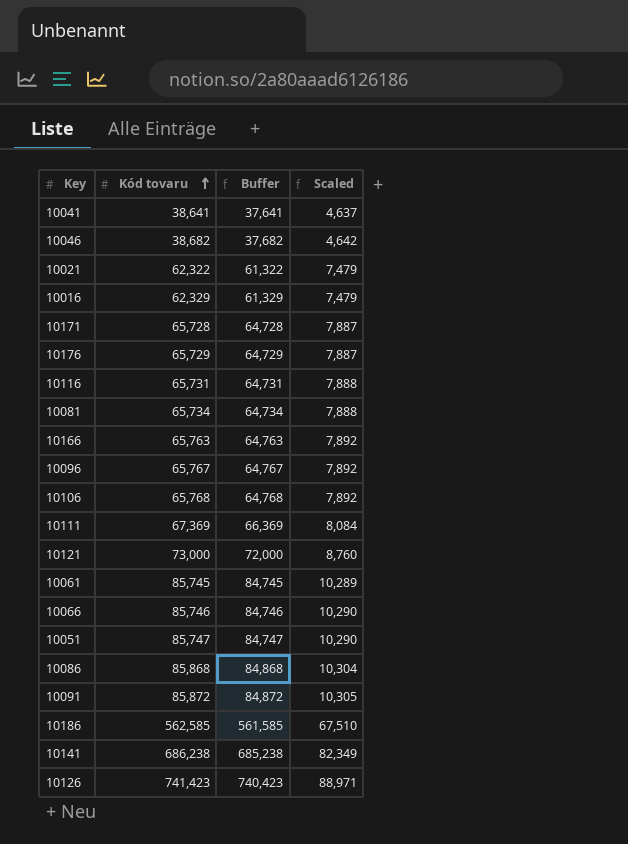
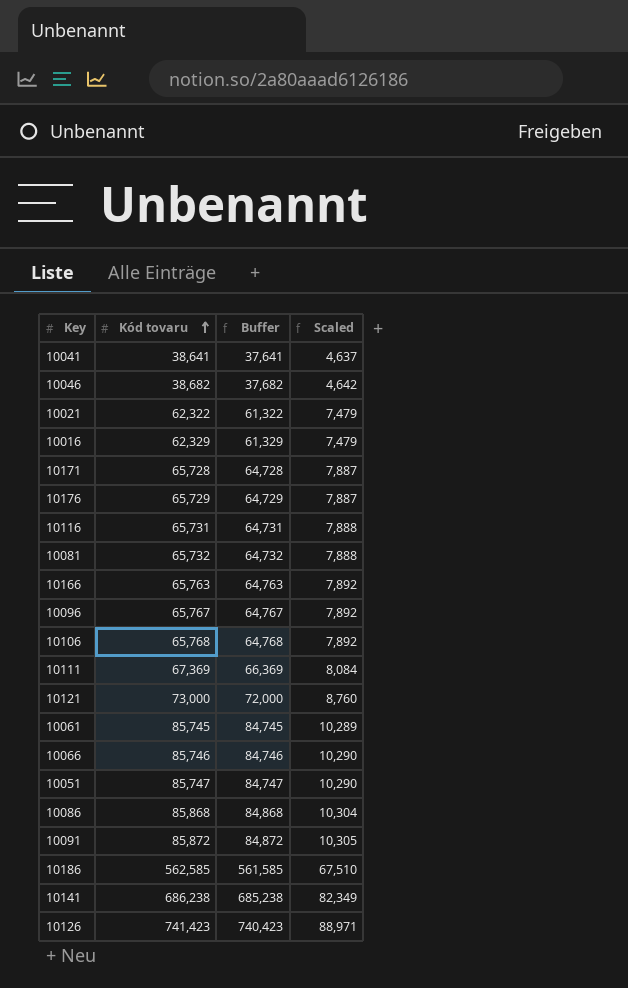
10081 | Kód tovaru: 65,734 -> 65,732
10081 | Buffer: 64,734 -> 64,732

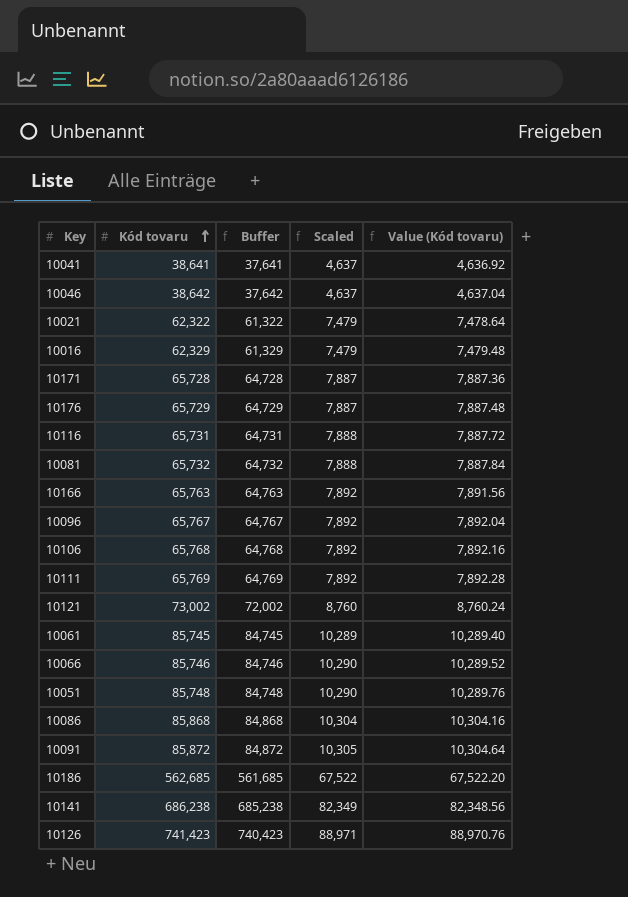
column Value (Kód tovaru) | formula: none -> [Kód tovaru] * 0.12
10046 | Kód tovaru: 38,682 -> 38,642
10046 | Buffer: 37,682 -> 37,642
10046 | Scaled: 4,642 -> 4,637
10111 | Kód tovaru: 67,369 -> 65,769
10111 | Buffer: 66,369 -> 64,769
10111 | Scaled: 8,084 -> 7,892
10121 | Kód tovaru: 73,000 -> 73,002
10121 | Buffer: 72,000 -> 72,002
10051 | Kód tovaru: 85,747 -> 85,748
10051 | Buffer: 84,747 -> 84,748
10186 | Kód tovaru: 562,585 -> 562,685
10186 | Buffer: 561,585 -> 561,685
10186 | Scaled: 67,510 -> 67,522

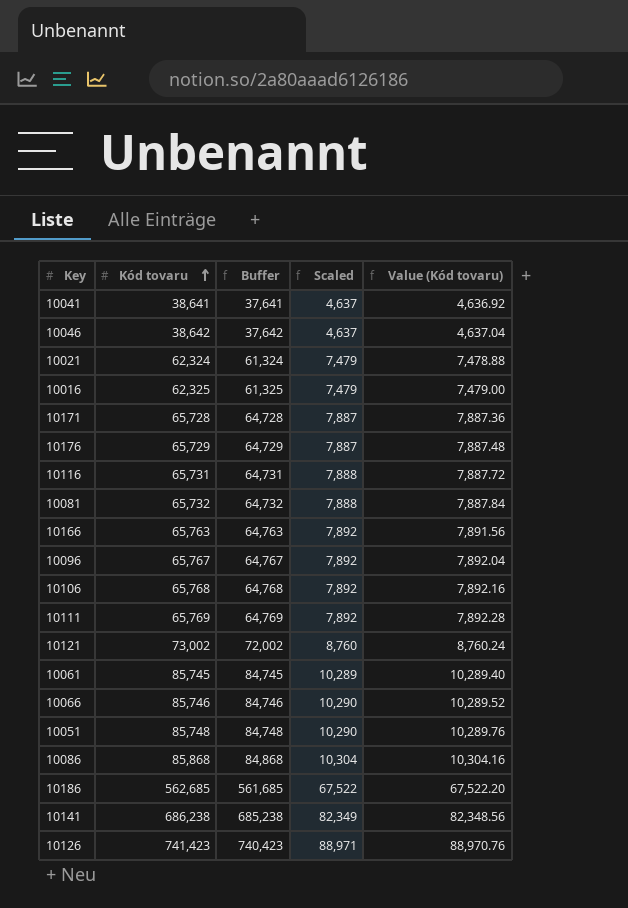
row 10091: 85,872 | 84,872 | 10,305 | 10,304.64 -> none
10021 | Kód tovaru: 62,322 -> 62,324
10021 | Buffer: 61,322 -> 61,324
10021 | Value (Kód tovaru): 7,478.64 -> 7,478.88
10016 | Kód tovaru: 62,329 -> 62,325
10016 | Buffer: 61,329 -> 61,325
10016 | Value (Kód tovaru): 7,479.48 -> 7,479.00

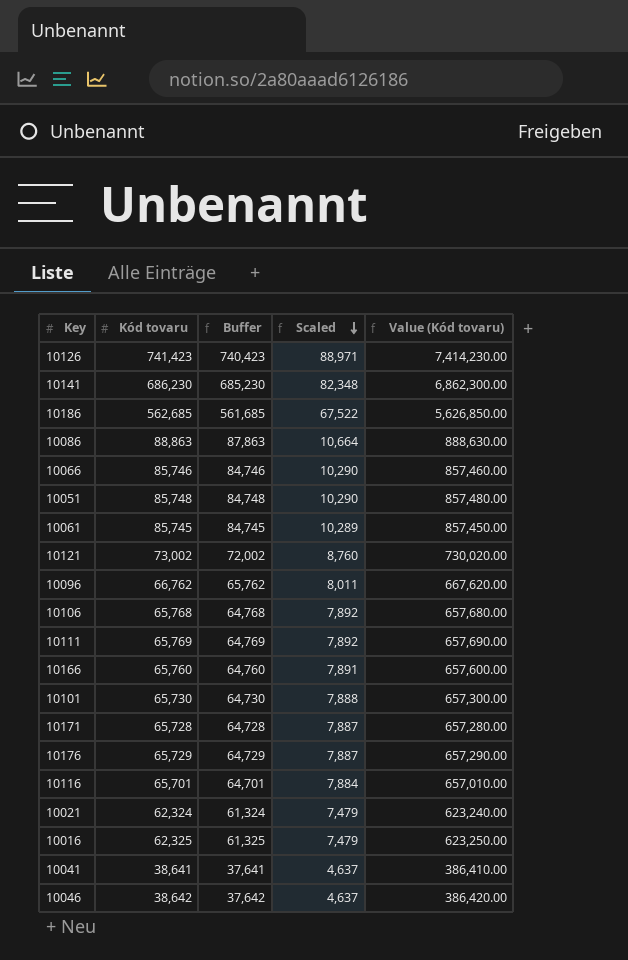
row order: Kód tovaru ascending -> Scaled descending
column Value (Kód tovaru) | formula: [Kód tovaru] * 0.12 -> [Kód tovaru] * 10
row 10081: 65,732 | 64,732 | 7,888 | 7,887.84 -> none
10141 | Kód tovaru: 686,238 -> 686,230
10141 | Buffer: 685,238 -> 685,230
10141 | Scaled: 82,349 -> 82,348
10086 | Kód tovaru: 85,868 -> 88,863
10086 | Buffer: 84,868 -> 87,863
10086 | Scaled: 10,304 -> 10,664
10096 | Kód tovaru: 65,767 -> 66,762
10096 | Buffer: 64,767 -> 65,762
10096 | Scaled: 7,892 -> 8,011
10166 | Kód tovaru: 65,763 -> 65,760
10166 | Buffer: 64,763 -> 64,760
10166 | Scaled: 7,892 -> 7,891
row 10101: none -> 65,730 | 64,730 | 7,888 | 657,300.00
10116 | Kód tovaru: 65,731 -> 65,701
10116 | Buffer: 64,731 -> 64,701
10116 | Scaled: 7,888 -> 7,884

